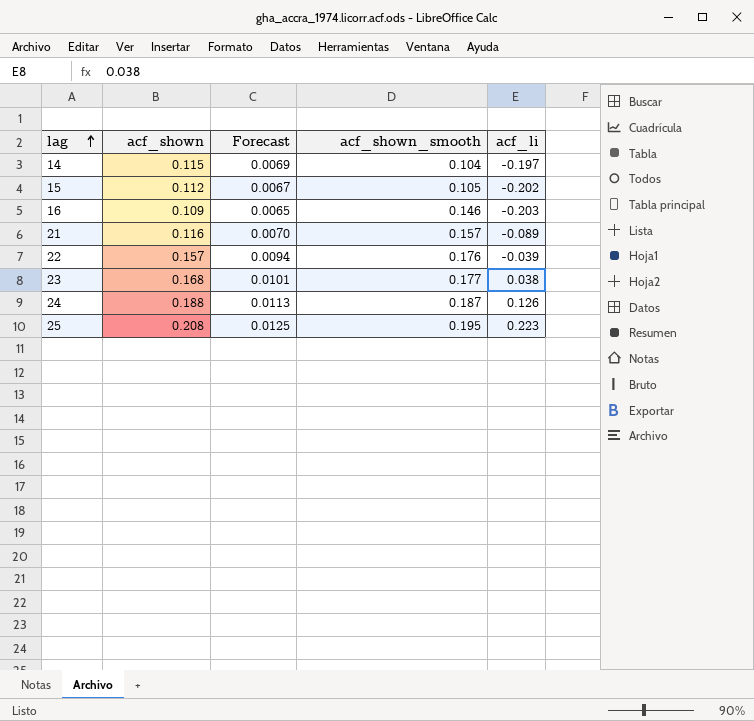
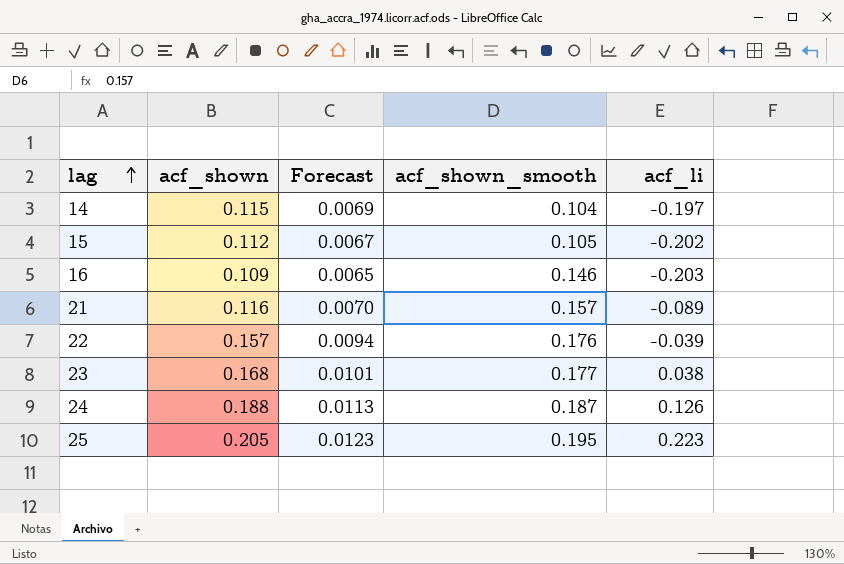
25 | acf_shown: 0.208 -> 0.205
25 | Forecast: 0.0125 -> 0.0123

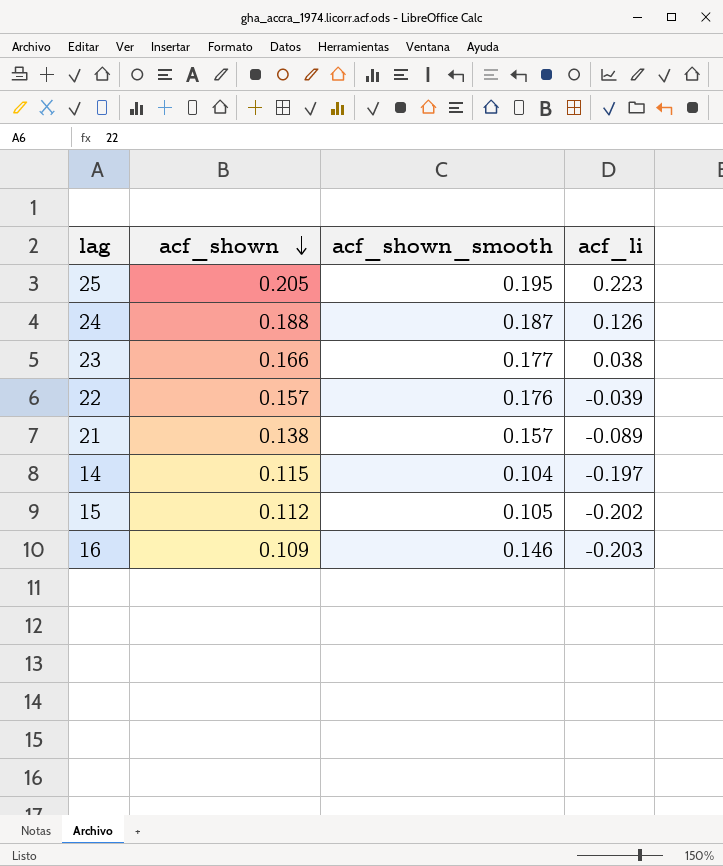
row order: lag ascending -> acf_shown descending
column Forecast | formula: [acf_shown] * 0.06 -> none
23 | acf_shown: 0.168 -> 0.166
21 | acf_shown: 0.116 -> 0.138

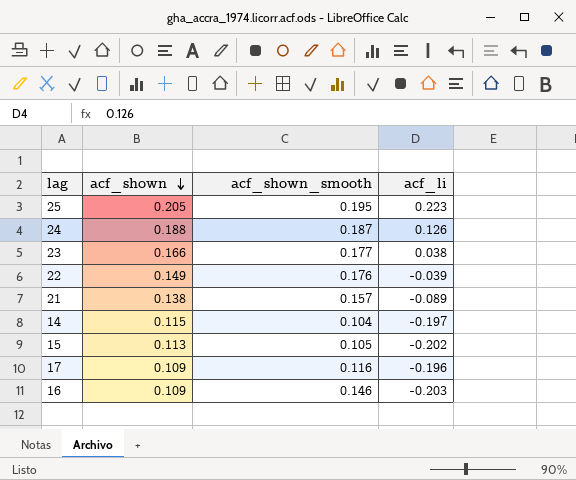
22 | acf_shown: 0.157 -> 0.149
15 | acf_shown: 0.112 -> 0.113
row 17: none -> 0.109 | 0.116 | -0.196

